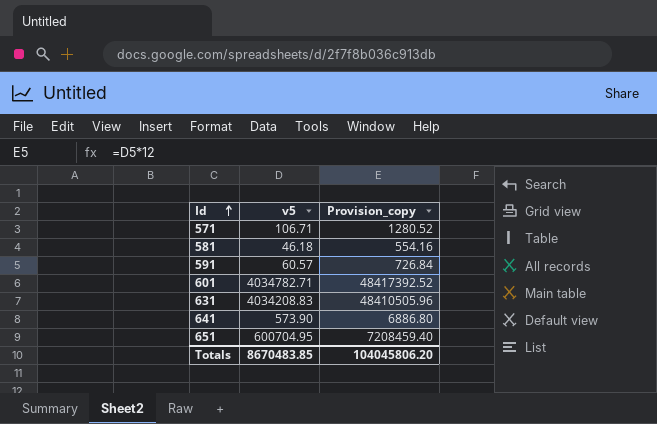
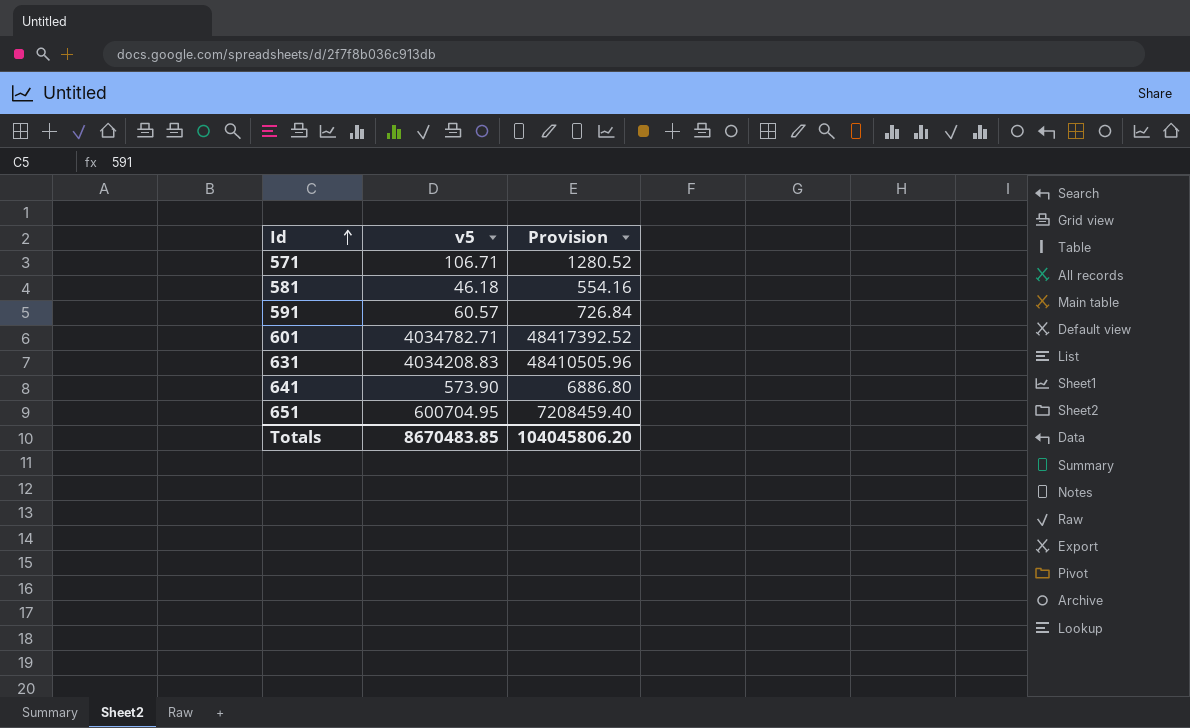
column name: Provision_copy -> Provision

